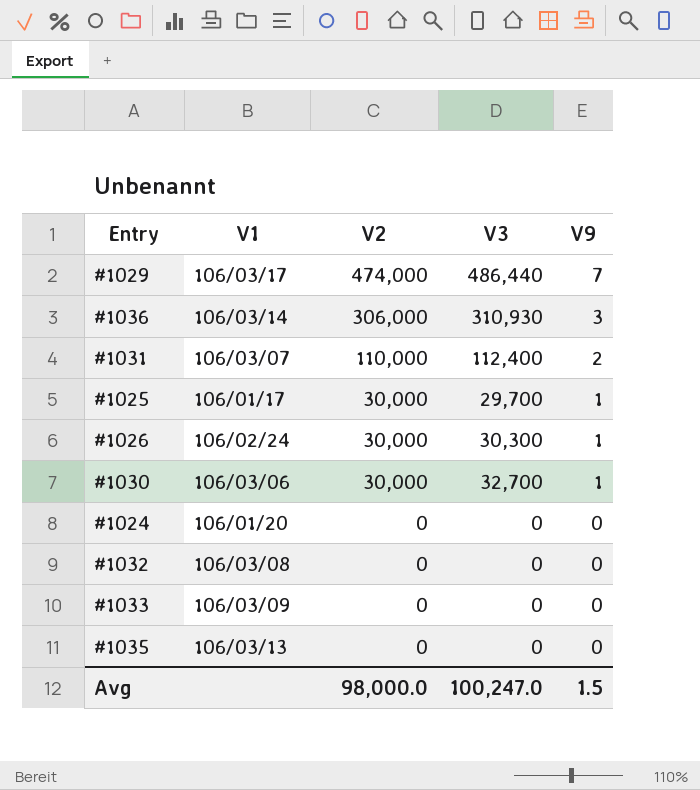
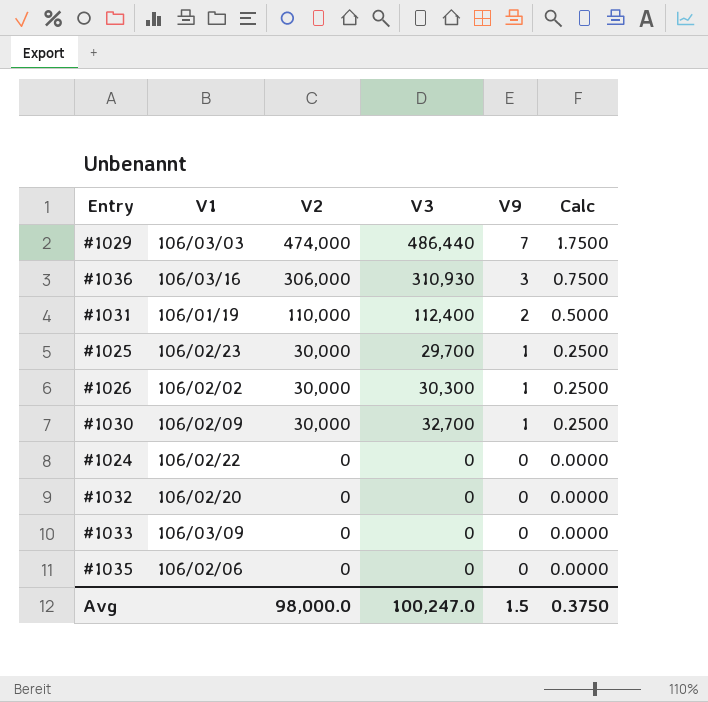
column Calc | formula: none -> [V9] * 0.25
#1029 | V1: 106/03/17 -> 106/03/03
#1036 | V1: 106/03/14 -> 106/03/16
#1031 | V1: 106/03/07 -> 106/01/19
#1025 | V1: 106/01/17 -> 106/02/23
#1026 | V1: 106/02/24 -> 106/02/02
#1030 | V1: 106/03/06 -> 106/02/09
#1024 | V1: 106/01/20 -> 106/02/22
#1032 | V1: 106/03/08 -> 106/02/20
#1035 | V1: 106/03/13 -> 106/02/06

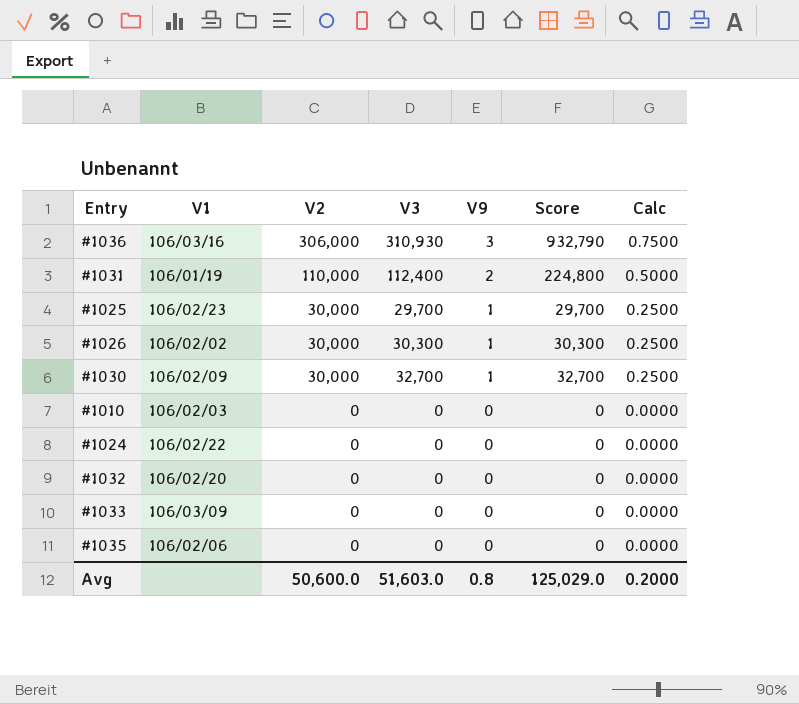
column Score | formula: none -> [V3] * [V9]
row #1029: 106/03/03 | 474,000 | 486,440 | 7 | 1.7500 -> none
row #1010: none -> 106/02/03 | 0 | 0 | 0 | 0 | 0.0000
Avg | V2: 98,000.0 -> 50,600.0
Avg | V3: 100,247.0 -> 51,603.0
Avg | V9: 1.5 -> 0.8
Avg | Calc: 0.3750 -> 0.2000

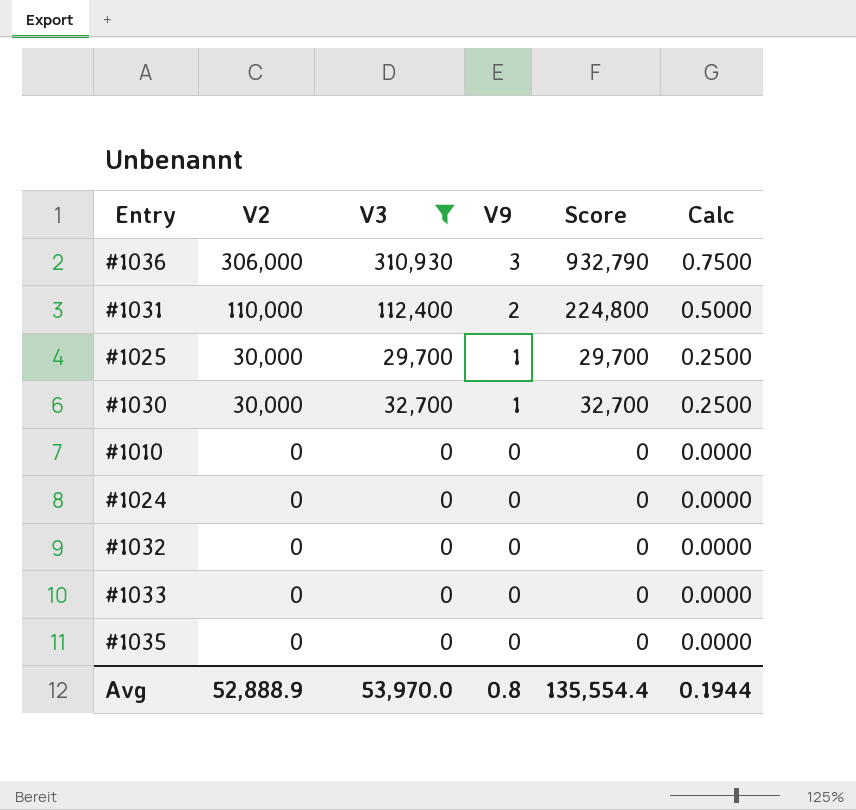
filter: none -> V3 != 30,300
column V1 | position: 2 -> none
Avg | V2: 50,600.0 -> 52,888.9
Avg | V3: 51,603.0 -> 53,970.0
Avg | Score: 125,029.0 -> 135,554.4
Avg | Calc: 0.2000 -> 0.1944

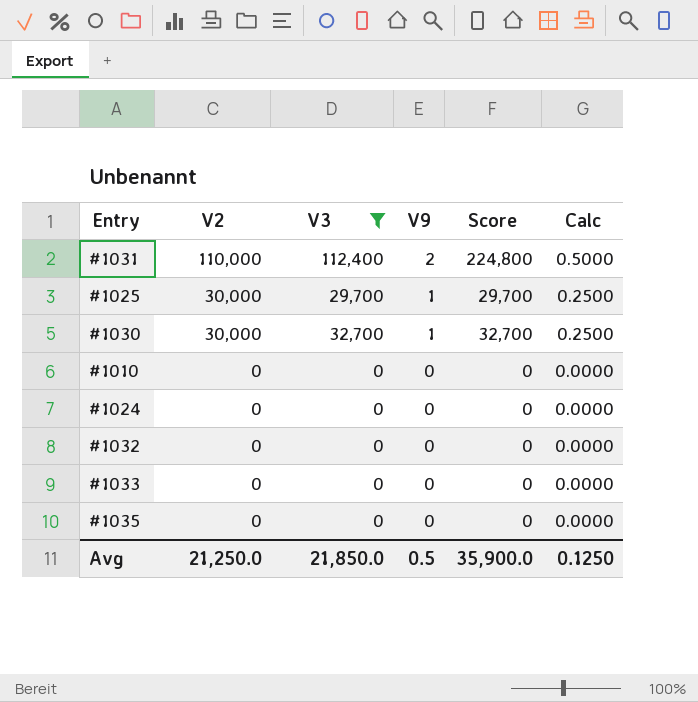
row #1036: 306,000 | 310,930 | 3 | 932,790 | 0.7500 -> none
Avg | V2: 52,888.9 -> 21,250.0
Avg | V3: 53,970.0 -> 21,850.0
Avg | V9: 0.8 -> 0.5
Avg | Score: 135,554.4 -> 35,900.0
Avg | Calc: 0.1944 -> 0.1250

